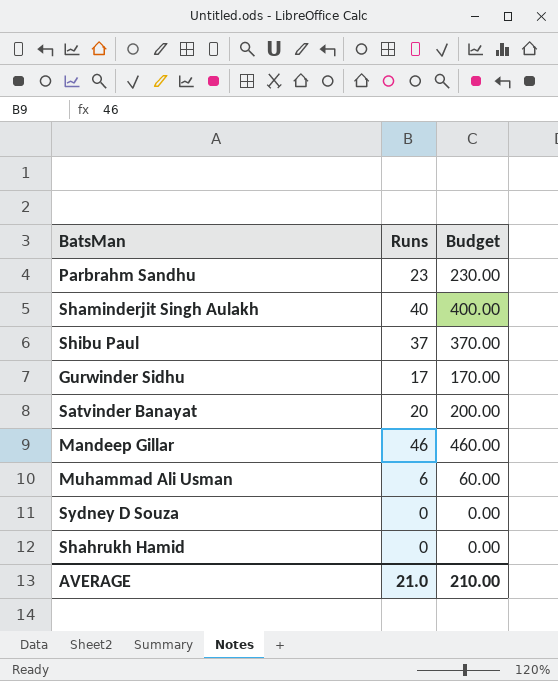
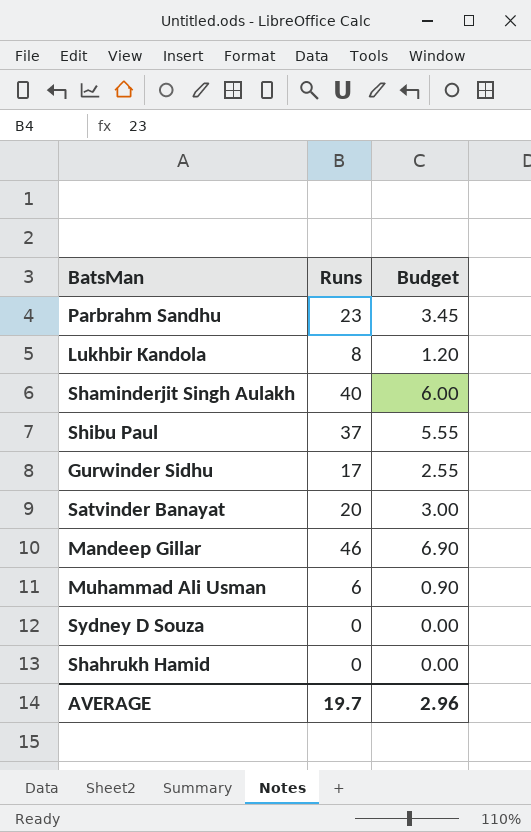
column Budget | formula: [Runs] * 10 -> [Runs] * 0.15
row Lukhbir Kandola: none -> 8 | 1.20
AVERAGE | Runs: 21.0 -> 19.7
AVERAGE | Budget: 210.00 -> 2.96

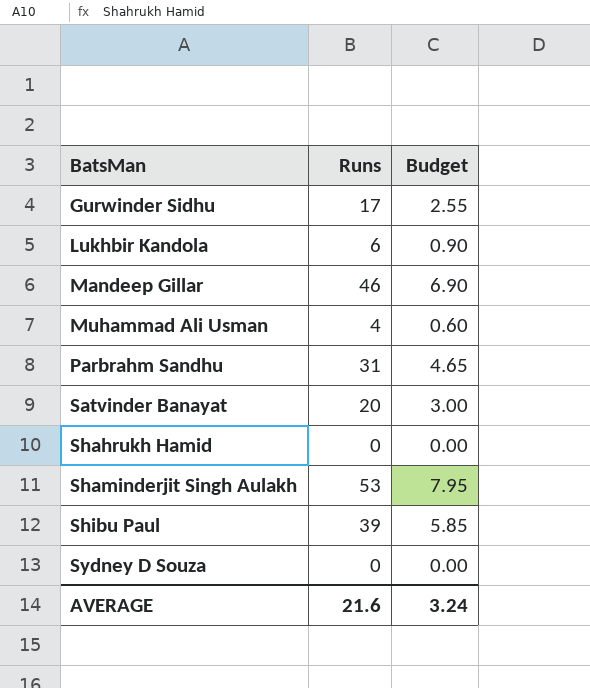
row order: none -> BatsMan ascending
Lukhbir Kandola | Runs: 8 -> 6
Lukhbir Kandola | Budget: 1.20 -> 0.90
Muhammad Ali Usman | Runs: 6 -> 4
Muhammad Ali Usman | Budget: 0.90 -> 0.60
Parbrahm Sandhu | Runs: 23 -> 31
Parbrahm Sandhu | Budget: 3.45 -> 4.65
Shaminderjit Singh Aulakh | Runs: 40 -> 53
Shaminderjit Singh Aulakh | Budget: 6.00 -> 7.95
Shibu Paul | Runs: 37 -> 39
Shibu Paul | Budget: 5.55 -> 5.85
AVERAGE | Runs: 19.7 -> 21.6
AVERAGE | Budget: 2.96 -> 3.24

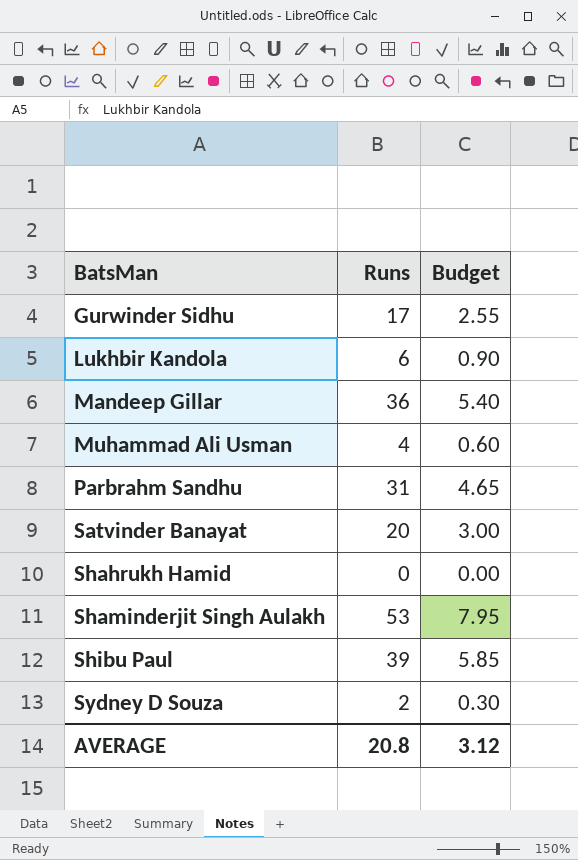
Mandeep Gillar | Runs: 46 -> 36
Mandeep Gillar | Budget: 6.90 -> 5.40
Sydney D Souza | Runs: 0 -> 2
Sydney D Souza | Budget: 0.00 -> 0.30
AVERAGE | Runs: 21.6 -> 20.8
AVERAGE | Budget: 3.24 -> 3.12

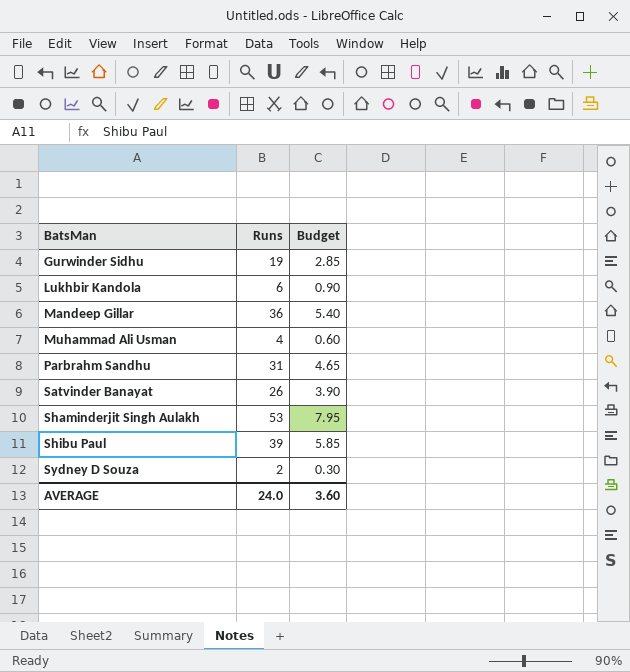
row Shahrukh Hamid: 0 | 0.00 -> none
Gurwinder Sidhu | Runs: 17 -> 19
Gurwinder Sidhu | Budget: 2.55 -> 2.85
Satvinder Banayat | Runs: 20 -> 26
Satvinder Banayat | Budget: 3.00 -> 3.90
AVERAGE | Runs: 20.8 -> 24.0
AVERAGE | Budget: 3.12 -> 3.60

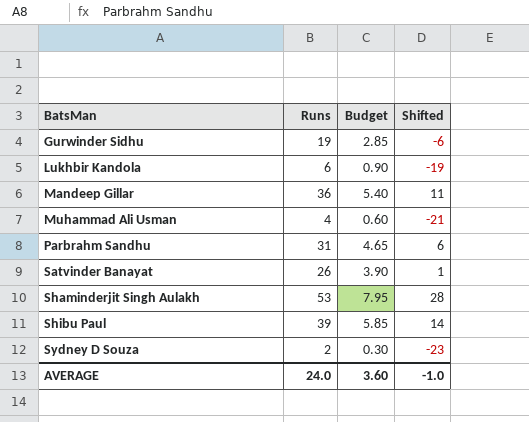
column Shifted | formula: none -> [Runs] - 25

